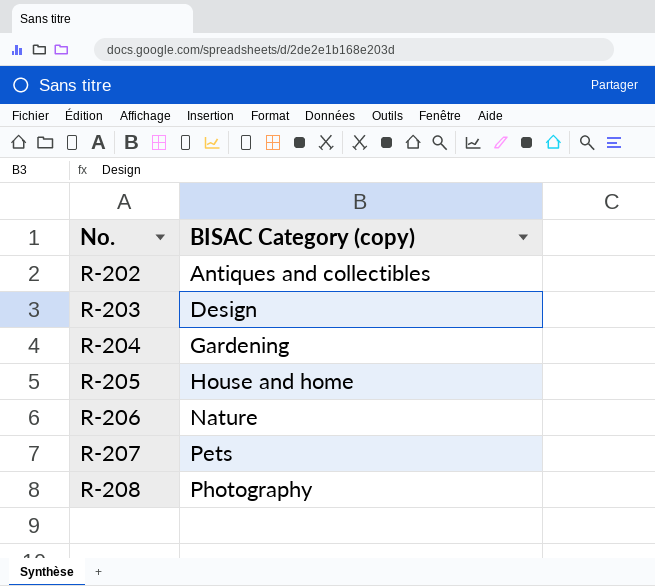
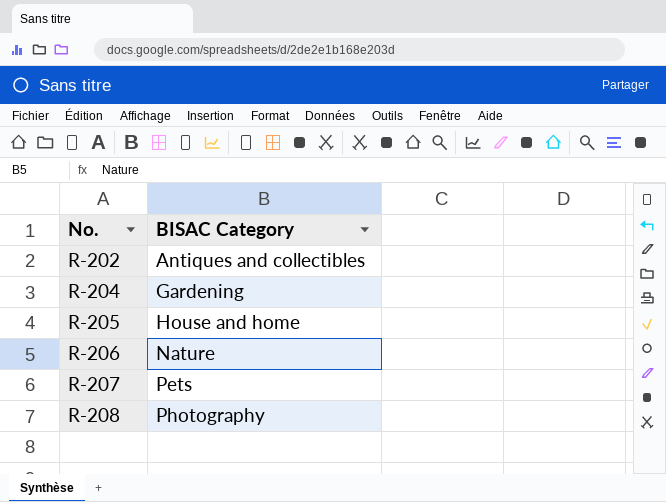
column name: BISAC Category (copy) -> BISAC Category
row R-203: Design -> none

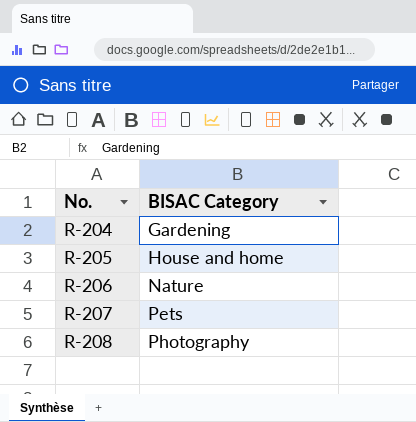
row R-202: Antiques and collectibles -> none

